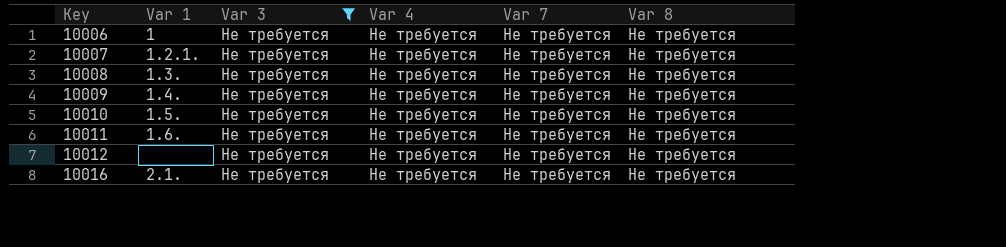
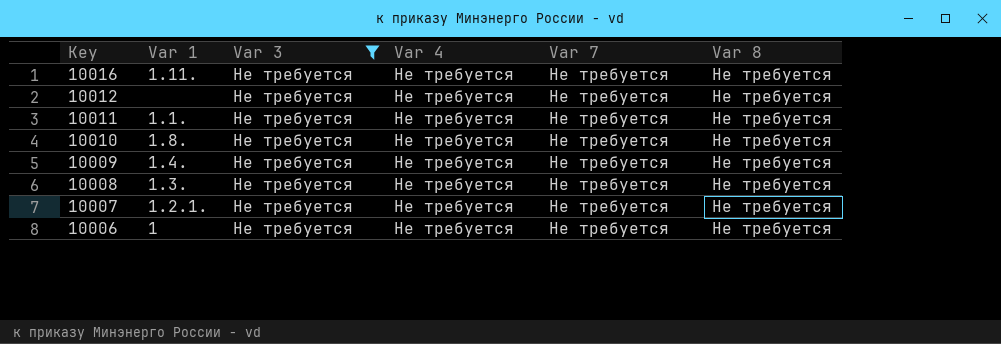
row order: Key ascending -> Key descending
10016 | Var 1: 2.1. -> 1.11.
10011 | Var 1: 1.6. -> 1.1.
10010 | Var 1: 1.5. -> 1.8.

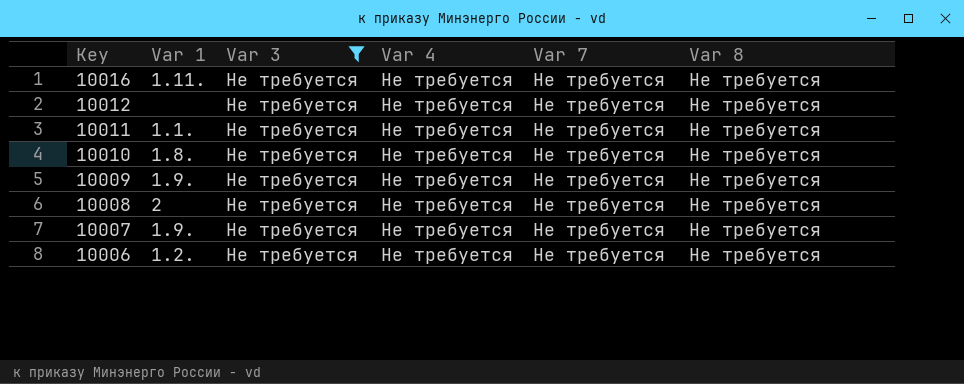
10009 | Var 1: 1.4. -> 1.9.
10008 | Var 1: 1.3. -> 2
10007 | Var 1: 1.2.1. -> 1.9.
10006 | Var 1: 1 -> 1.2.

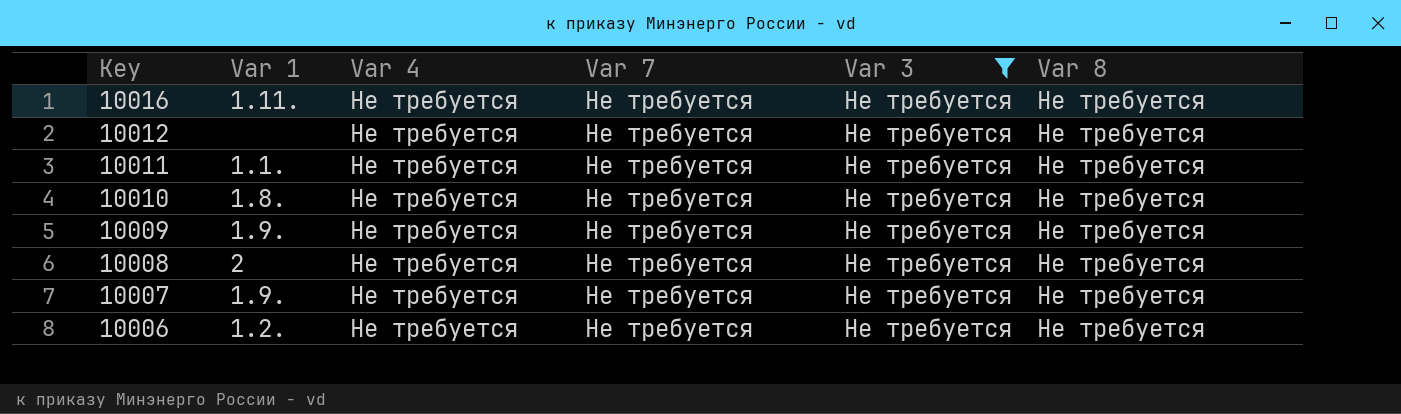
column Var 3 | position: 3 -> 5

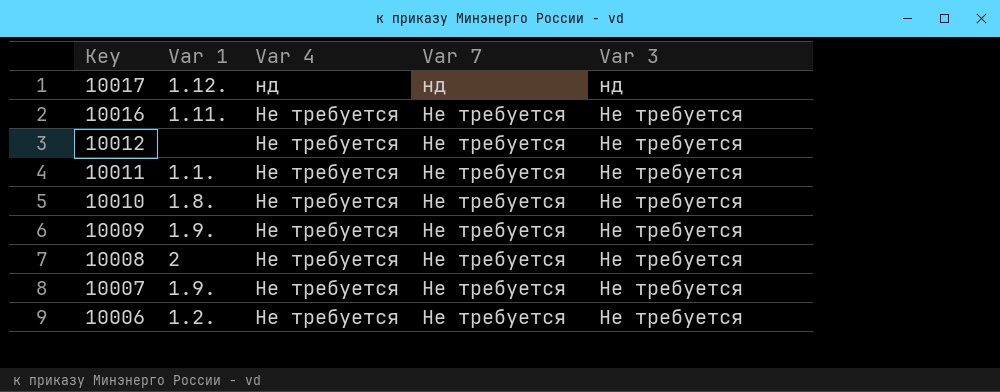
filter: Var 3 = Не требуется -> none
column Var 8 | position: 6 -> none

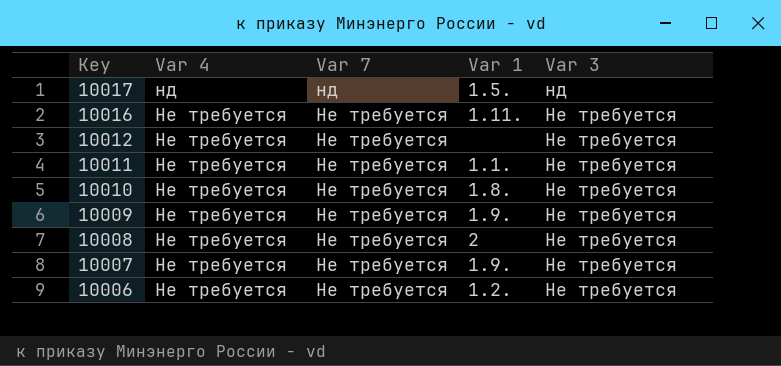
column Var 1 | position: 2 -> 4
10017 | Var 1: 1.12. -> 1.5.

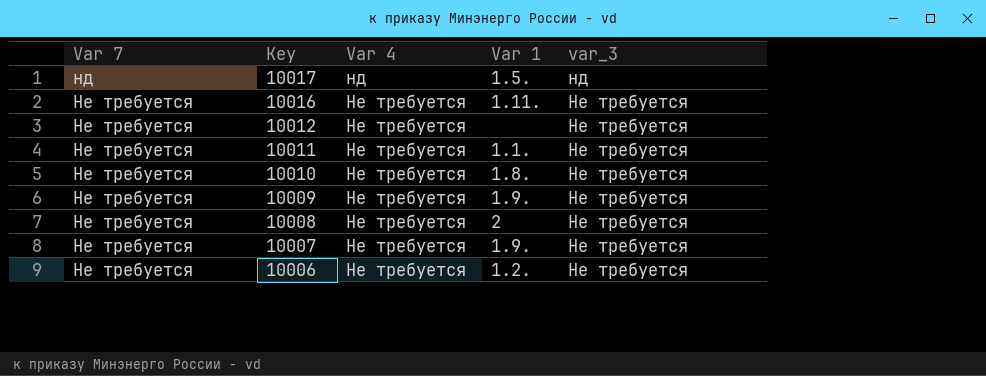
column Var 7 | position: 3 -> 1
column name: Var 3 -> var_3

